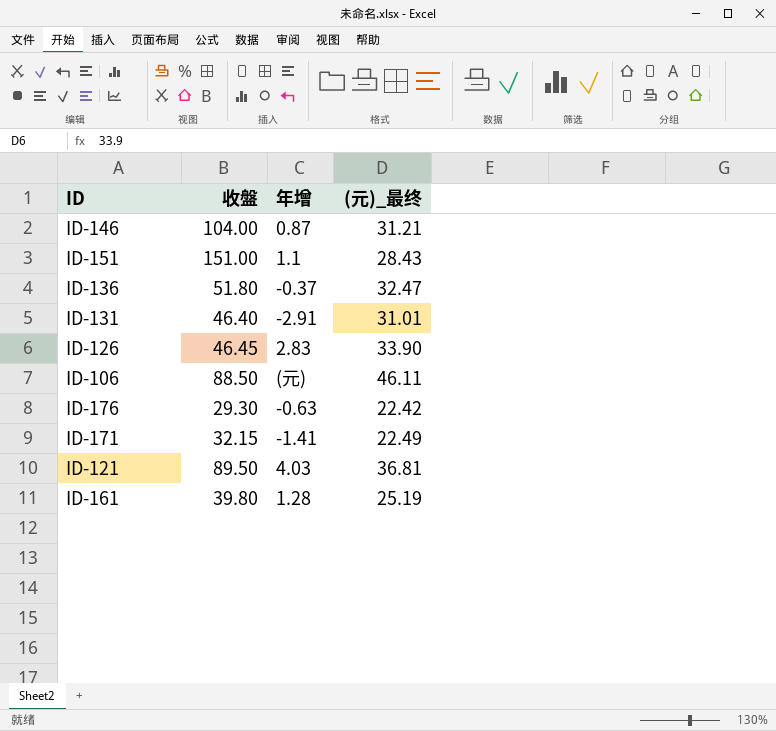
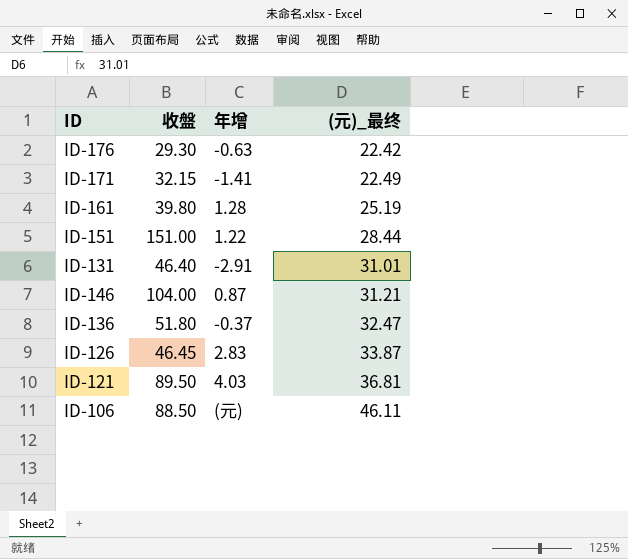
row order: none -> (元)_最终 ascending
ID-151 | 年增: 1.1 -> 1.22
ID-151 | (元)_最终: 28.43 -> 28.44
ID-126 | (元)_最终: 33.90 -> 33.87

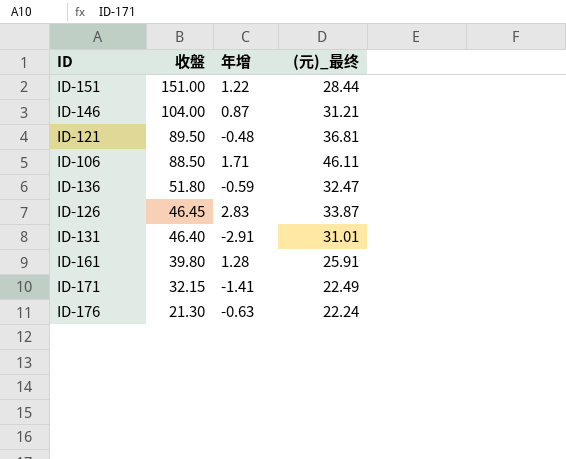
row order: (元)_最终 ascending -> 收盤 descending
ID-121 | 年增: 4.03 -> -0.48
ID-106 | 年增: (元) -> 1.71
ID-136 | 年增: -0.37 -> -0.59
ID-161 | (元)_最终: 25.19 -> 25.91
ID-176 | 收盤: 29.30 -> 21.30
ID-176 | (元)_最终: 22.42 -> 22.24

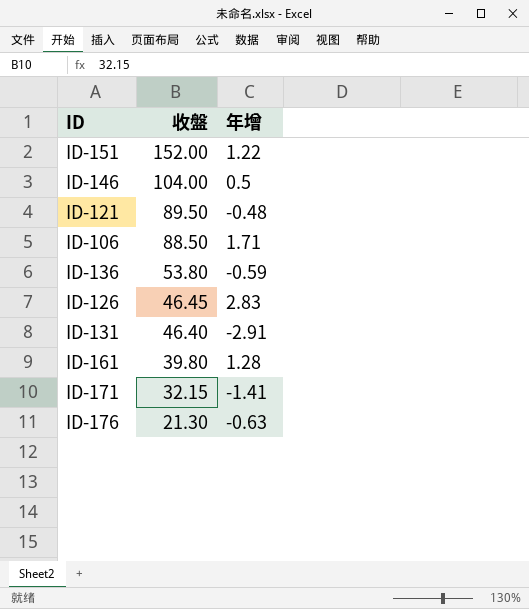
column (元)_最终 | position: 4 -> none
ID-151 | 收盤: 151.00 -> 152.00
ID-146 | 年增: 0.87 -> 0.5
ID-136 | 收盤: 51.80 -> 53.80

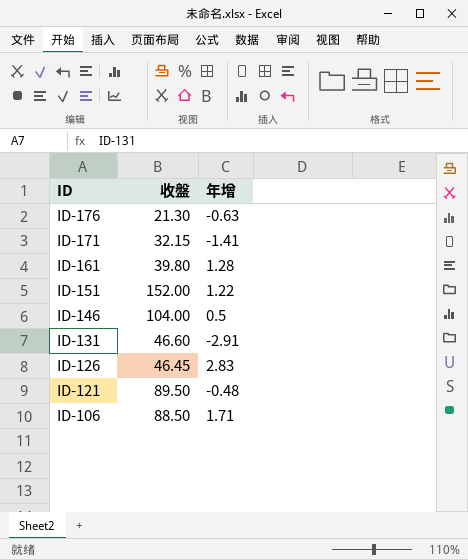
row order: 收盤 descending -> ID descending
row ID-136: 53.80 | -0.59 -> none
ID-131 | 收盤: 46.40 -> 46.60

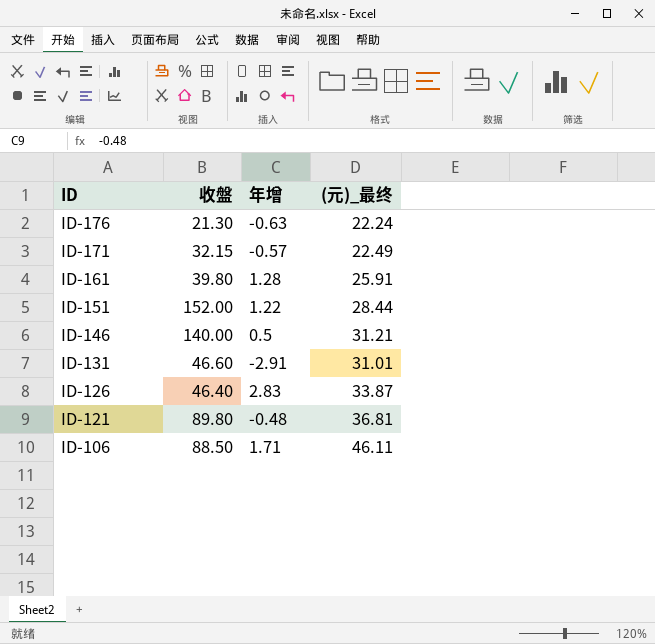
column (元)_最终 | position: none -> 4
ID-171 | 年增: -1.41 -> -0.57
ID-146 | 收盤: 104.00 -> 140.00
ID-126 | 收盤: 46.45 -> 46.40
ID-121 | 收盤: 89.50 -> 89.80

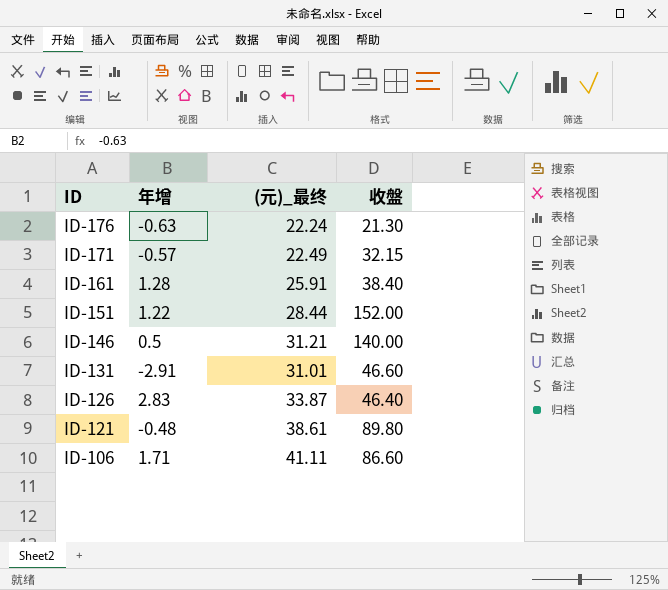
column 收盤 | position: 2 -> 4
ID-161 | 收盤: 39.80 -> 38.40
ID-121 | (元)_最终: 36.81 -> 38.61
ID-106 | (元)_最终: 46.11 -> 41.11
ID-106 | 收盤: 88.50 -> 86.60

